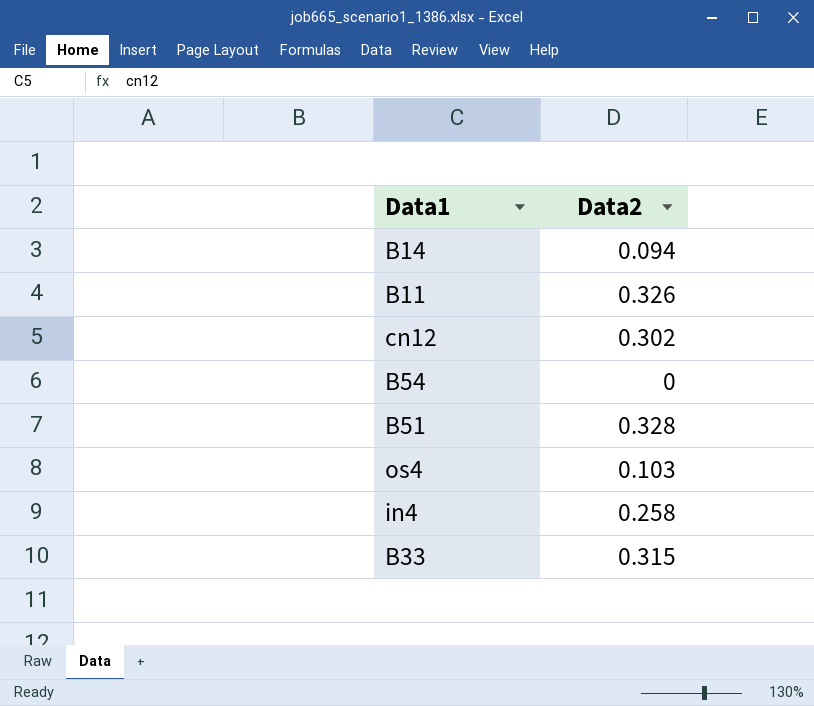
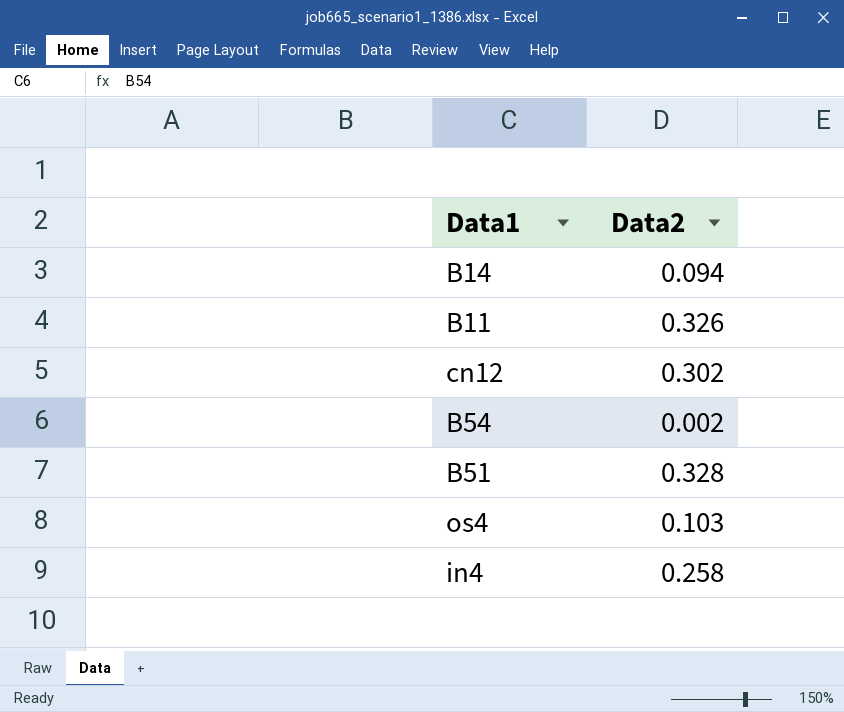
row B33: 0.315 -> none
B54 | Data2: 0 -> 0.002

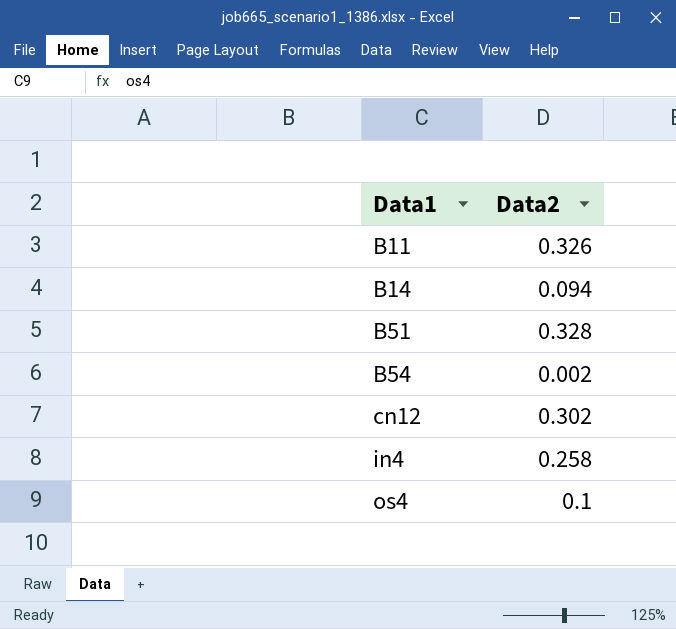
row order: none -> Data1 ascending
os4 | Data2: 0.103 -> 0.1

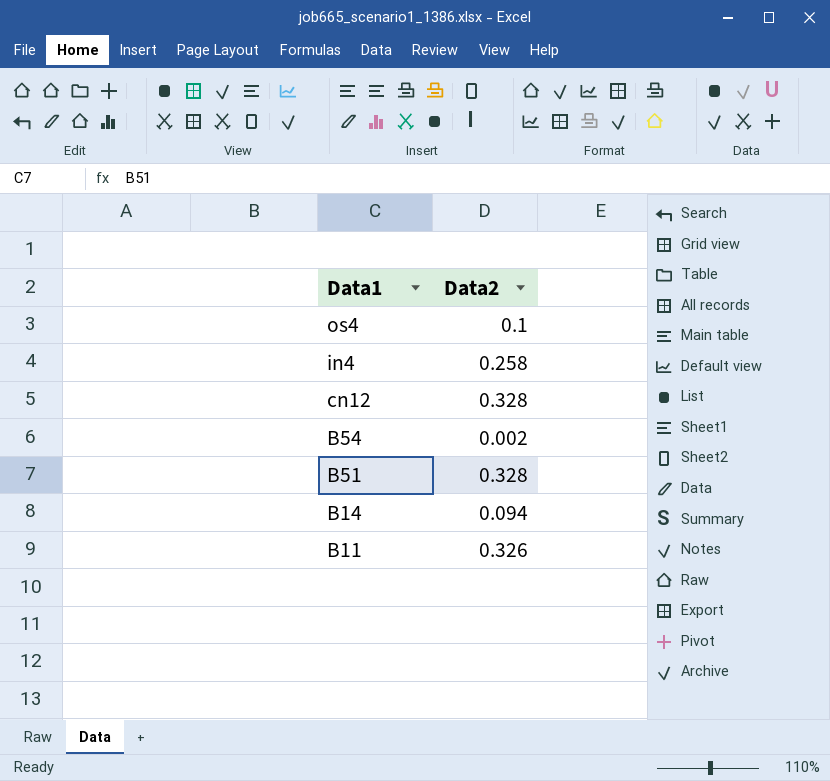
row order: Data1 ascending -> Data1 descending
cn12 | Data2: 0.302 -> 0.328

